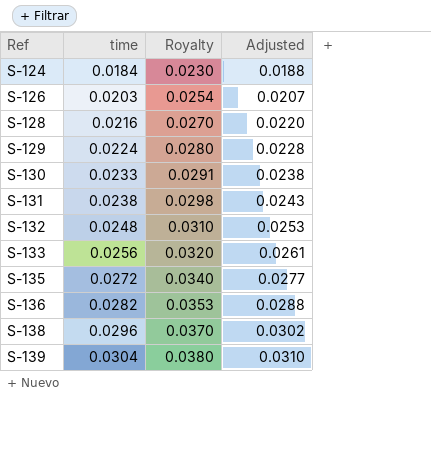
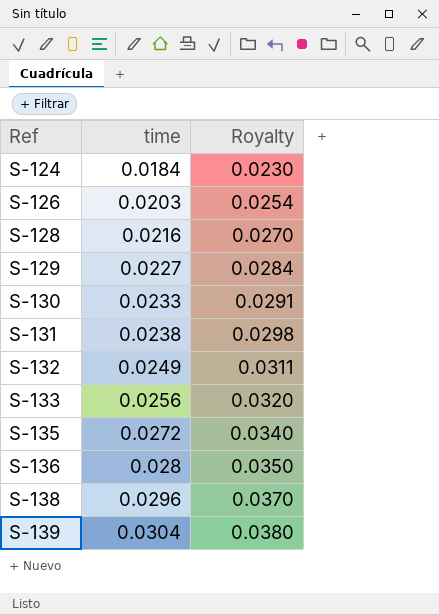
column Adjusted | formula: [time] * 1.02 -> none
S-129 | time: 0.0224 -> 0.0227
S-129 | Royalty: 0.0280 -> 0.0284
S-132 | time: 0.0248 -> 0.0249
S-132 | Royalty: 0.0310 -> 0.0311
S-136 | time: 0.0282 -> 0.028
S-136 | Royalty: 0.0353 -> 0.0350

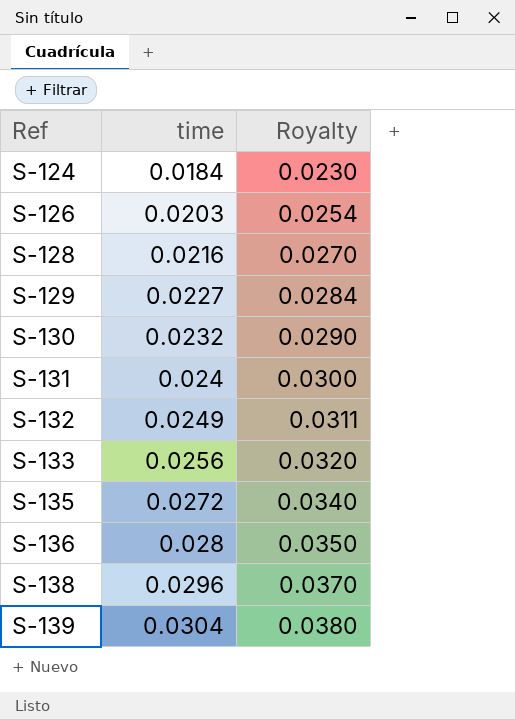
S-130 | time: 0.0233 -> 0.0232
S-130 | Royalty: 0.0291 -> 0.0290
S-131 | time: 0.0238 -> 0.024
S-131 | Royalty: 0.0298 -> 0.0300

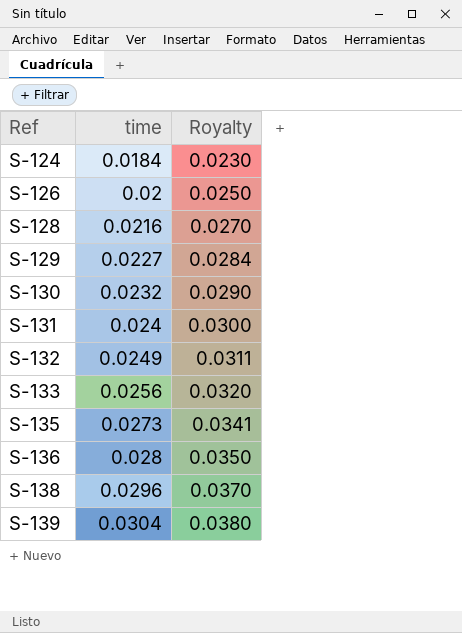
S-126 | time: 0.0203 -> 0.02
S-126 | Royalty: 0.0254 -> 0.0250
S-135 | time: 0.0272 -> 0.0273
S-135 | Royalty: 0.0340 -> 0.0341

